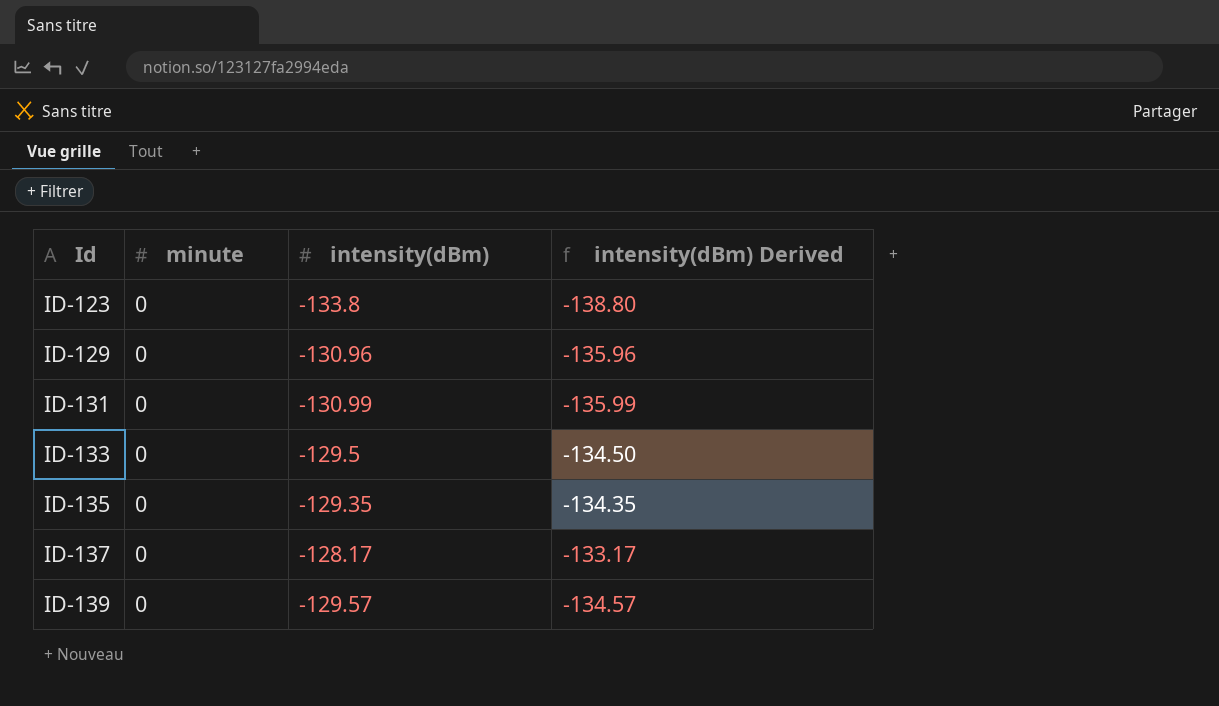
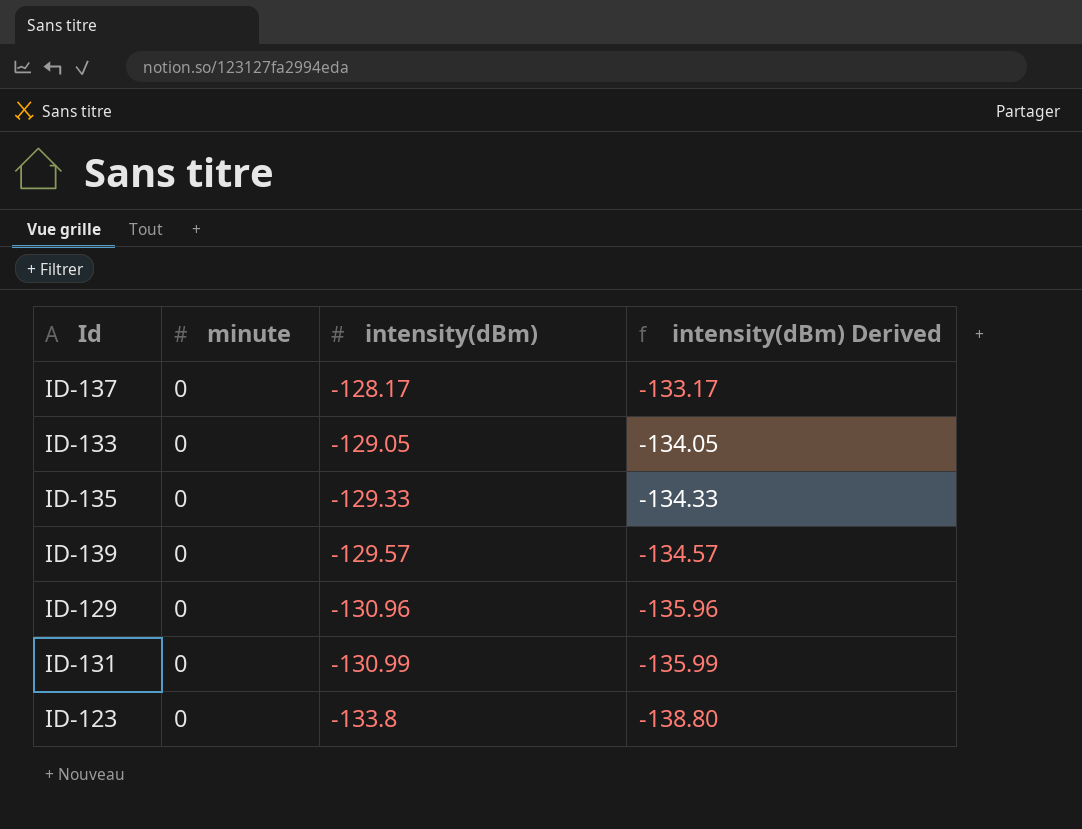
row order: Id ascending -> intensity(dBm) descending
ID-133 | intensity(dBm): -129.5 -> -129.05
ID-133 | intensity(dBm) Derived: -134.50 -> -134.05
ID-135 | intensity(dBm): -129.35 -> -129.33
ID-135 | intensity(dBm) Derived: -134.35 -> -134.33

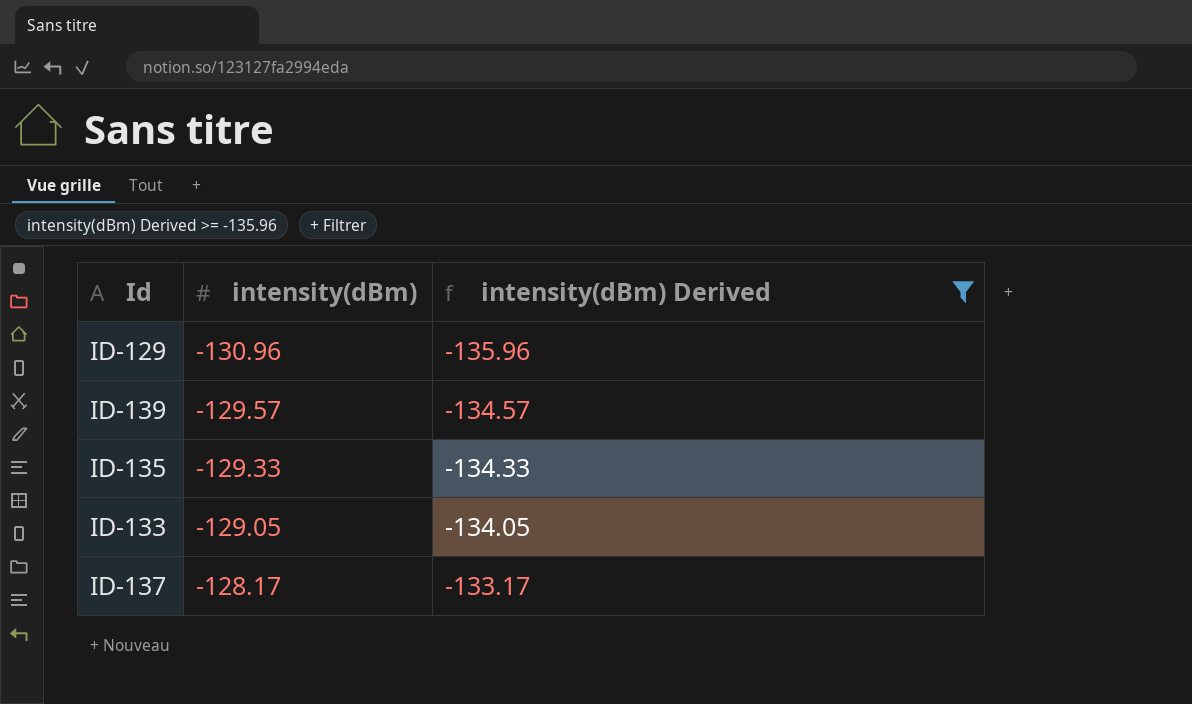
filter: none -> intensity(dBm) Derived >= -135.96
row order: intensity(dBm) descending -> intensity(dBm) ascending
column minute | position: 2 -> none

